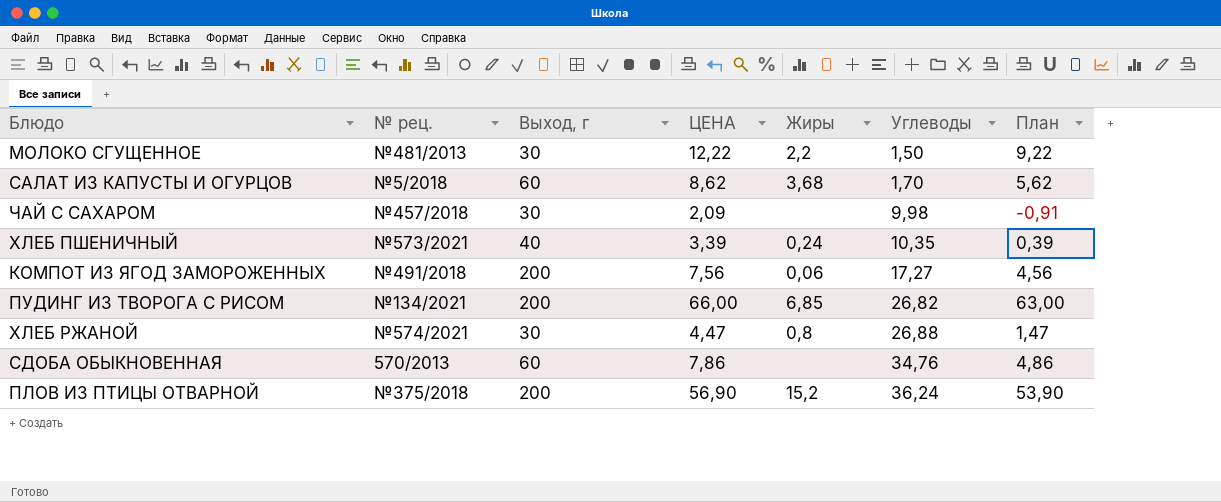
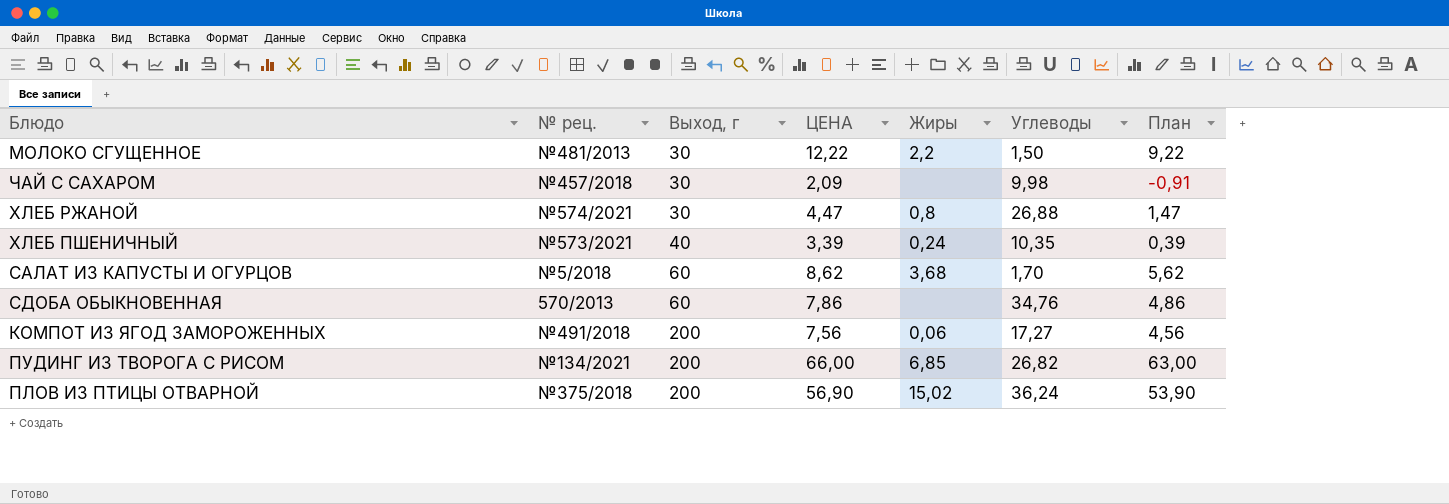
row order: Углеводы ascending -> Выход, г ascending
ПЛОВ ИЗ ПТИЦЫ ОТВАРНОЙ | Жиры: 15,2 -> 15,02

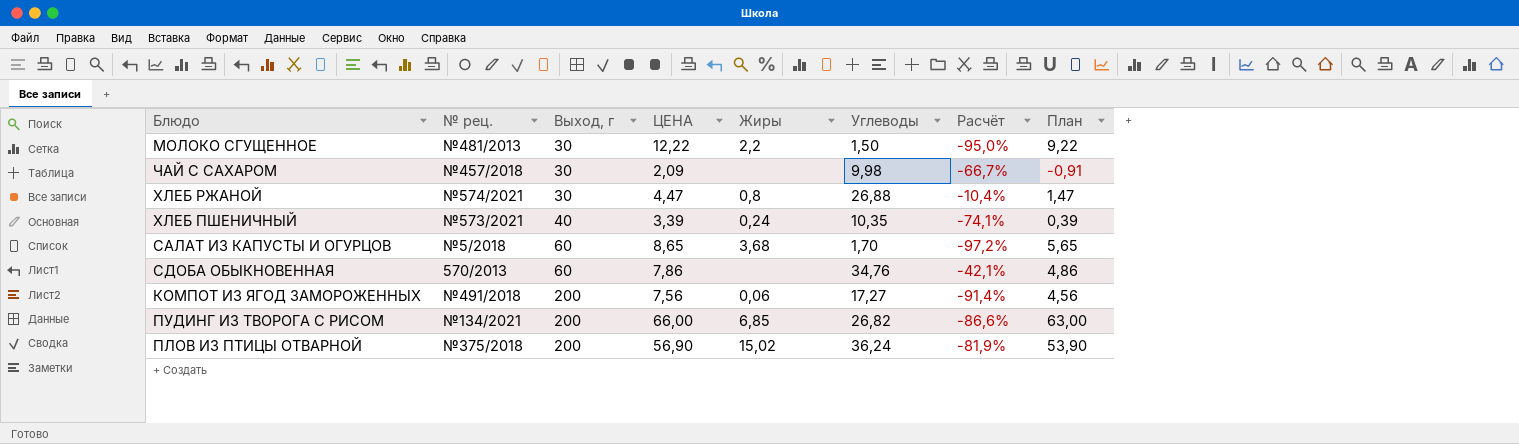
column Расчёт | formula: none -> ([Углеводы] - [Выход, г]) / [Выход, г]
САЛАТ ИЗ КАПУСТЫ И ОГУРЦОВ | ЦЕНА: 8,62 -> 8,65
САЛАТ ИЗ КАПУСТЫ И ОГУРЦОВ | План: 5,62 -> 5,65

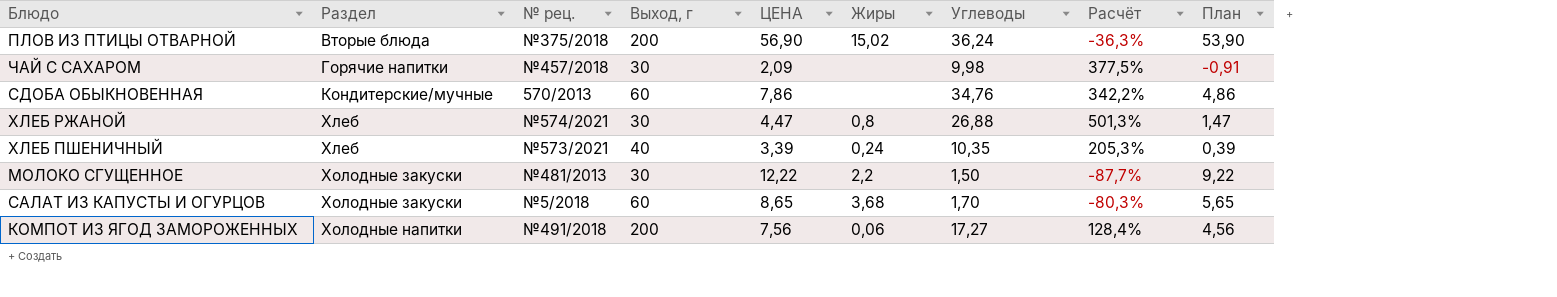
row order: Выход, г ascending -> Раздел ascending
column Раздел | position: none -> 2
column Расчёт | formula: ([Углеводы] - [Выход, г]) / [Выход, г] -> ([Углеводы] - [ЦЕНА]) / [ЦЕНА]
row ПУДИНГ ИЗ ТВОРОГА С РИСОМ: №134/2021 | 200 | 66,00 | 6,85 | 26,82 | -86,6% | 63,00 -> none

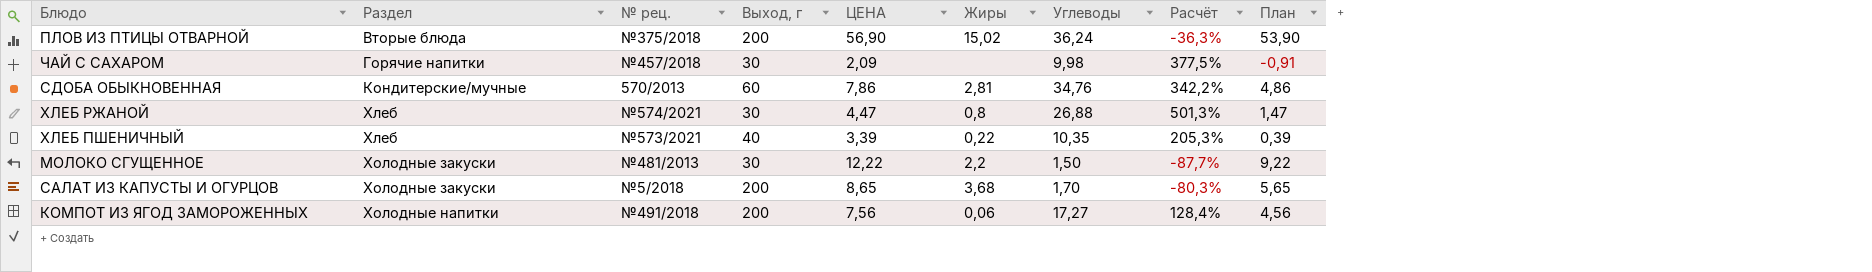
СДОБА ОБЫКНОВЕННАЯ | Жиры: none -> 2,81
ХЛЕБ ПШЕНИЧНЫЙ | Жиры: 0,24 -> 0,22
САЛАТ ИЗ КАПУСТЫ И ОГУРЦОВ | Выход, г: 60 -> 200

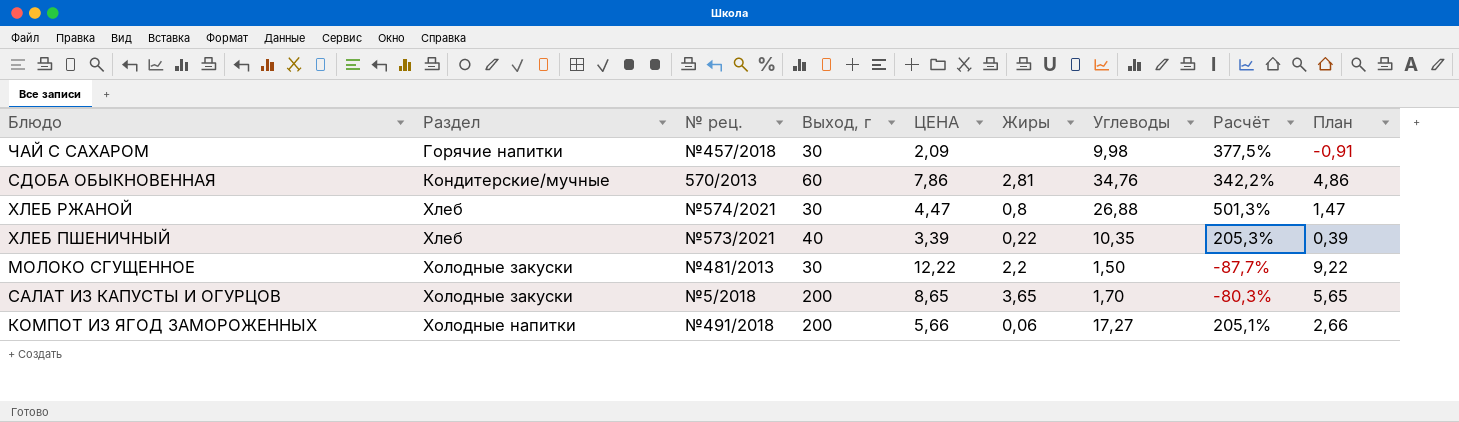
row ПЛОВ ИЗ ПТИЦЫ ОТВАРНОЙ: Вторые блюда | №375/2018 | 200 | 56,90 | 15,02 | 36,24 | -36,3% | 53,90 -> none
САЛАТ ИЗ КАПУСТЫ И ОГУРЦОВ | Жиры: 3,68 -> 3,65
КОМПОТ ИЗ ЯГОД ЗАМОРОЖЕННЫХ | ЦЕНА: 7,56 -> 5,66
КОМПОТ ИЗ ЯГОД ЗАМОРОЖЕННЫХ | Расчёт: 128,4% -> 205,1%
КОМПОТ ИЗ ЯГОД ЗАМОРОЖЕННЫХ | План: 4,56 -> 2,66

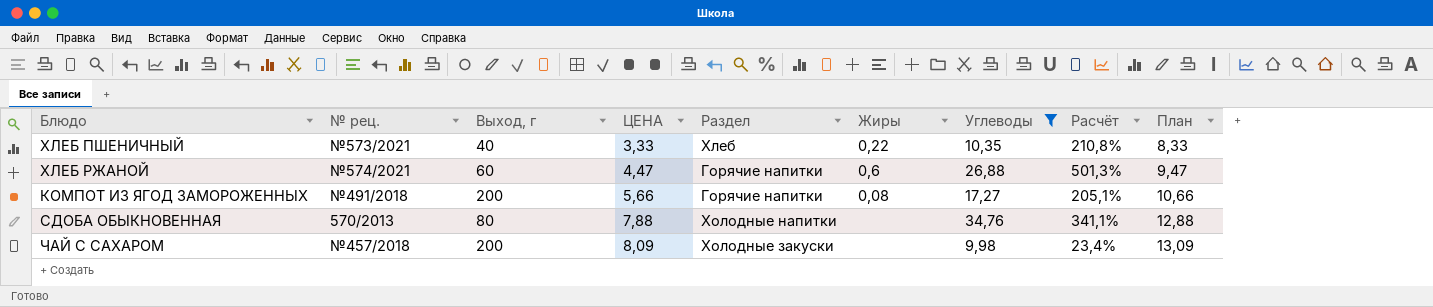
filter: none -> Углеводы >= 9,98
row order: Раздел ascending -> ЦЕНА ascending
column Раздел | position: 2 -> 5
column План | formula: [ЦЕНА] - 3 -> [ЦЕНА] + 5
ХЛЕБ ПШЕНИЧНЫЙ | ЦЕНА: 3,39 -> 3,33
ХЛЕБ ПШЕНИЧНЫЙ | Расчёт: 205,3% -> 210,8%
ХЛЕБ РЖАНОЙ | Выход, г: 30 -> 60
ХЛЕБ РЖАНОЙ | Раздел: Хлеб -> Горячие напитки
ХЛЕБ РЖАНОЙ | Жиры: 0,8 -> 0,6
КОМПОТ ИЗ ЯГОД ЗАМОРОЖЕННЫХ | Раздел: Холодные напитки -> Горячие напитки
КОМПОТ ИЗ ЯГОД ЗАМОРОЖЕННЫХ | Жиры: 0,06 -> 0,08
СДОБА ОБЫКНОВЕННАЯ | Выход, г: 60 -> 80
СДОБА ОБЫКНОВЕННАЯ | ЦЕНА: 7,86 -> 7,88
СДОБА ОБЫКНОВЕННАЯ | Раздел: Кондитерские/мучные -> Холодные напитки
СДОБА ОБЫКНОВЕННАЯ | Жиры: 2,81 -> none
СДОБА ОБЫКНОВЕННАЯ | Расчёт: 342,2% -> 341,1%
ЧАЙ С САХАРОМ | Выход, г: 30 -> 200
ЧАЙ С САХАРОМ | ЦЕНА: 2,09 -> 8,09
ЧАЙ С САХАРОМ | Раздел: Горячие напитки -> Холодные закуски
ЧАЙ С САХАРОМ | Расчёт: 377,5% -> 23,4%

